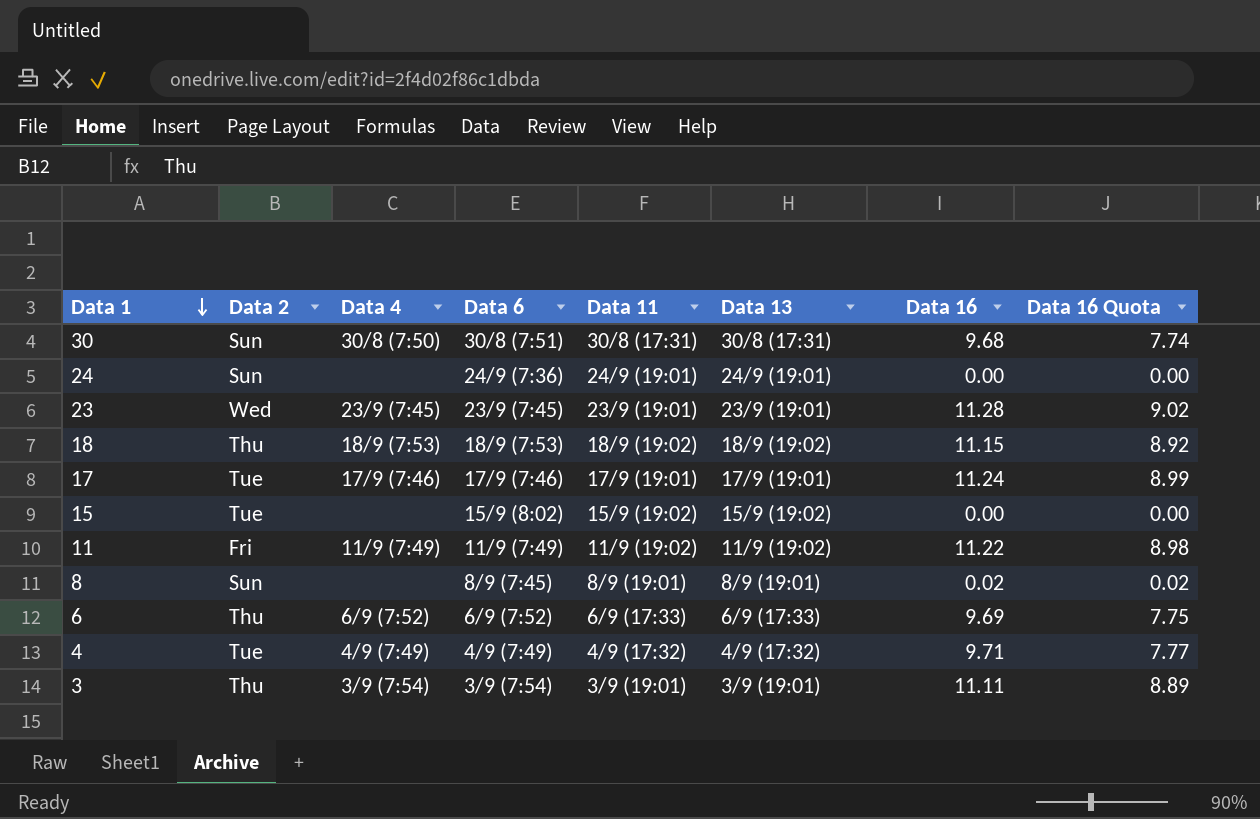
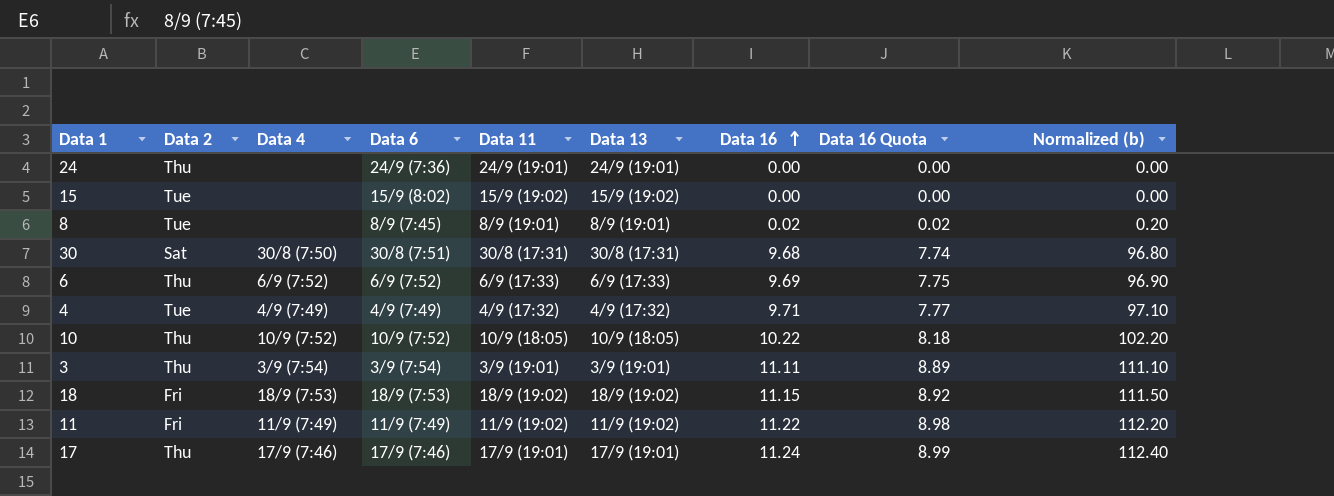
row order: Data 1 descending -> Data 16 ascending
column Normalized (b) | formula: none -> [Data 16] * 10
row 23: Wed | 23/9 (7:45) | 23/9 (7:45) | 23/9 (19:01) | 23/9 (19:01) | 11.28 | 9.02 -> none
24 | Data 2: Sun -> Thu
8 | Data 2: Sun -> Tue
30 | Data 2: Sun -> Sat
row 10: none -> Thu | 10/9 (7:52) | 10/9 (7:52) | 10/9 (18:05) | 10/9 (18:05) | 10.22 | 8.18 | 102.20
18 | Data 2: Thu -> Fri
17 | Data 2: Tue -> Thu

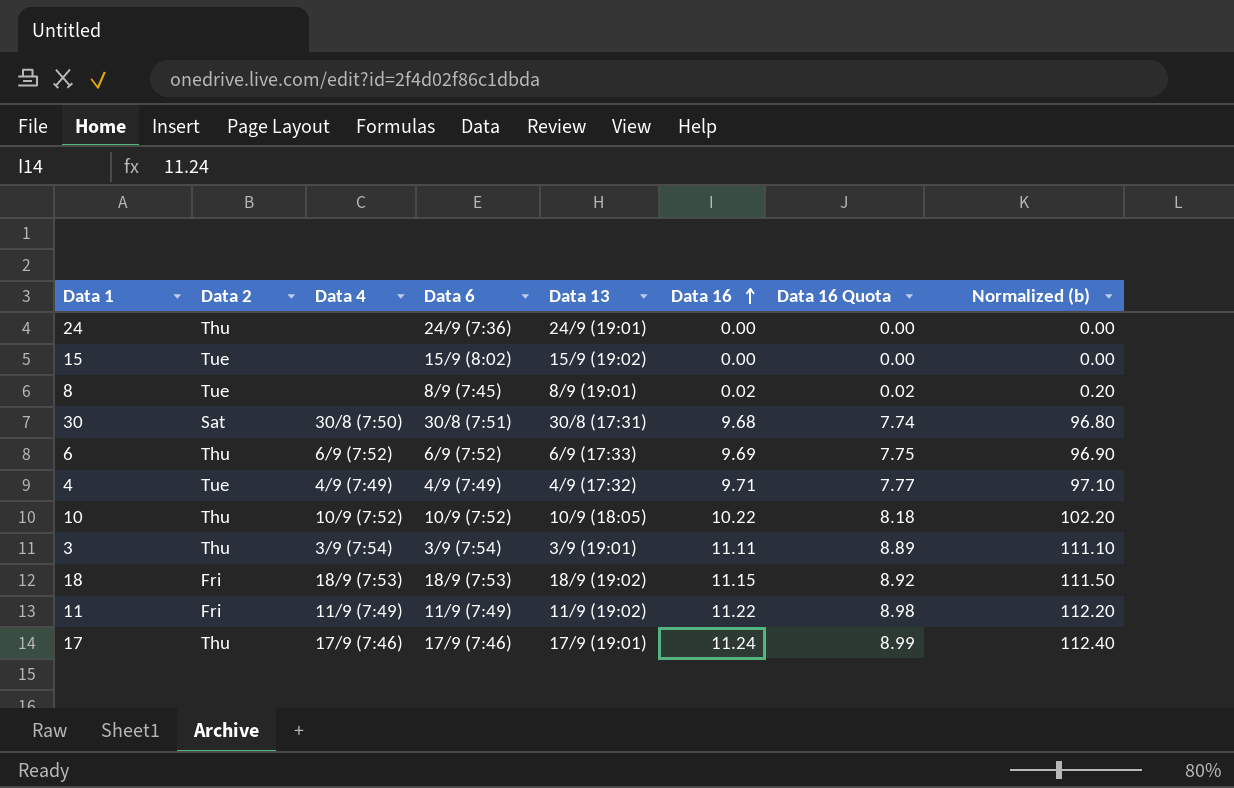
column Data 11 | position: 5 -> none

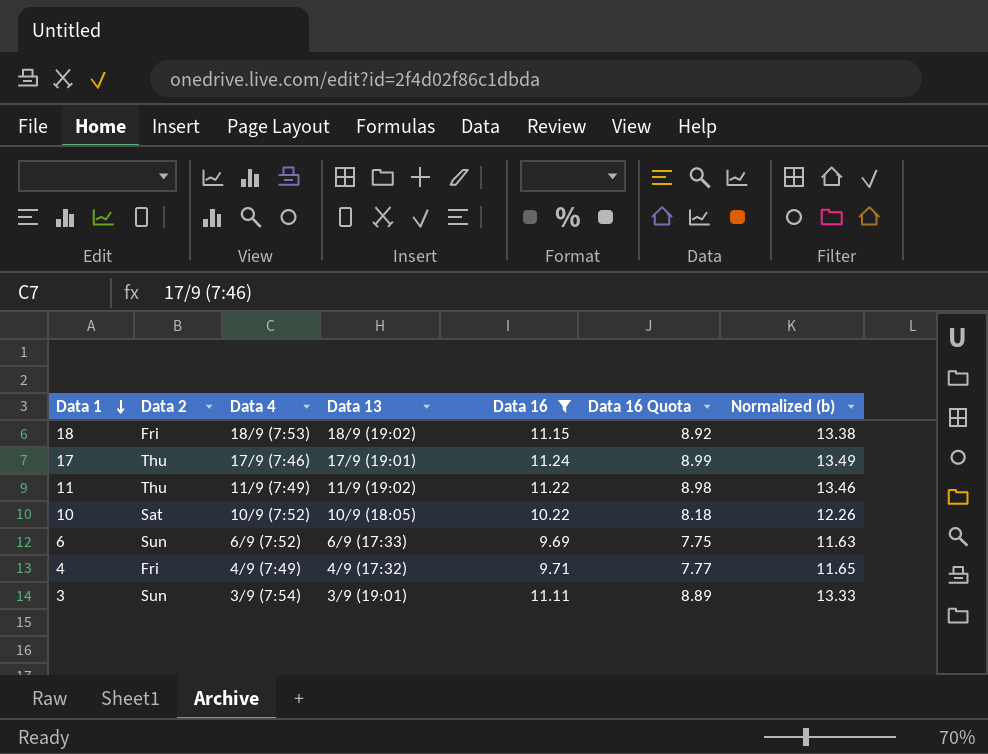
filter: none -> Data 16 >= 9.69
row order: Data 16 ascending -> Data 1 descending
column Data 6 | position: 4 -> none
column Normalized (b) | formula: [Data 16] * 10 -> [Data 16] * 1.2
11 | Data 2: Fri -> Thu
10 | Data 2: Thu -> Sat
6 | Data 2: Thu -> Sun
4 | Data 2: Tue -> Fri
3 | Data 2: Thu -> Sun

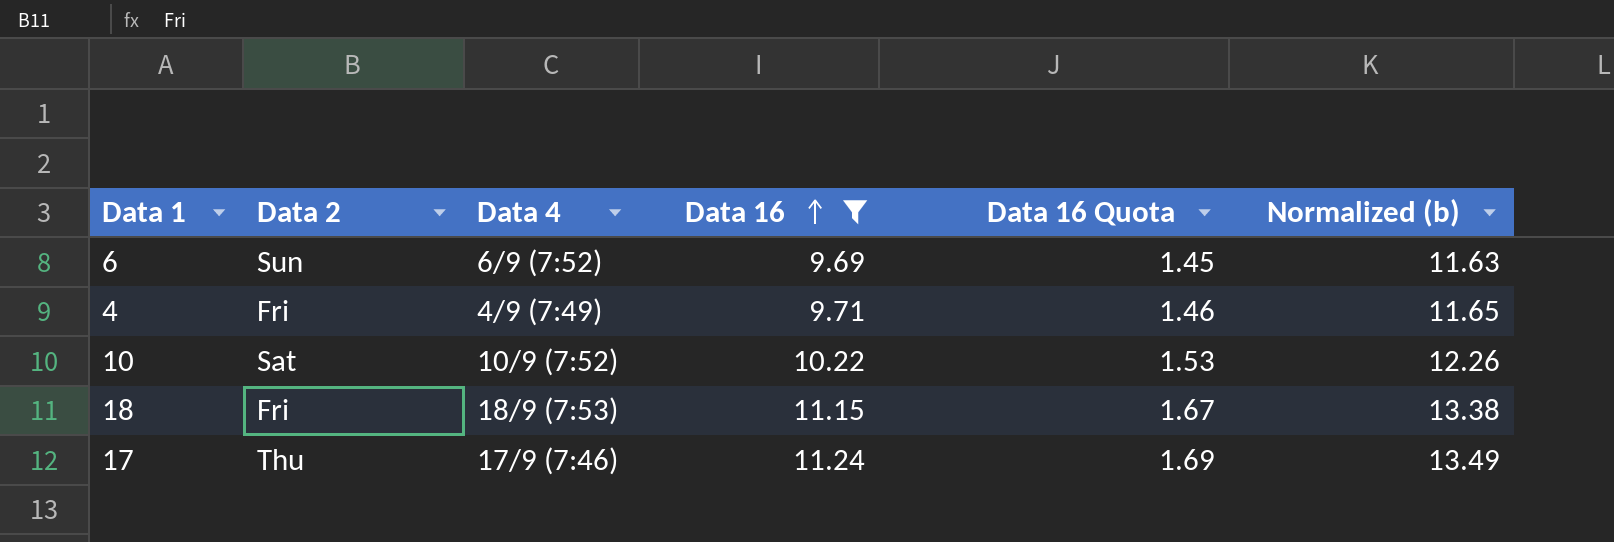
row order: Data 1 descending -> Data 16 ascending
column Data 13 | position: 4 -> none
column Data 16 Quota | formula: [Data 16] * 0.8 -> [Data 16] * 0.15
row 11: Thu | 11/9 (7:49) | 11/9 (19:02) | 11.22 | 8.98 | 13.46 -> none
row 3: Sun | 3/9 (7:54) | 3/9 (19:01) | 11.11 | 8.89 | 13.33 -> none

